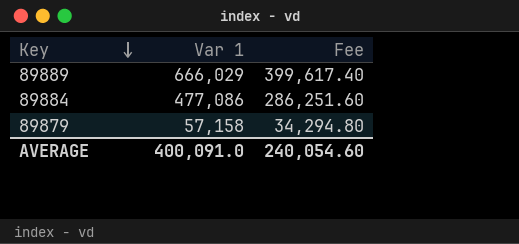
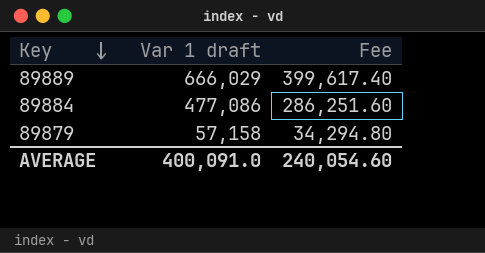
column name: Var 1 -> Var 1 draft

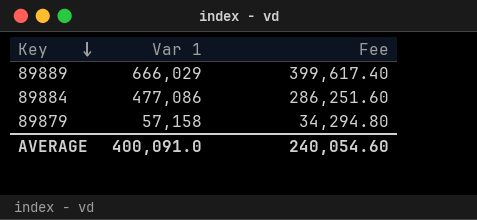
column name: Var 1 draft -> Var 1

